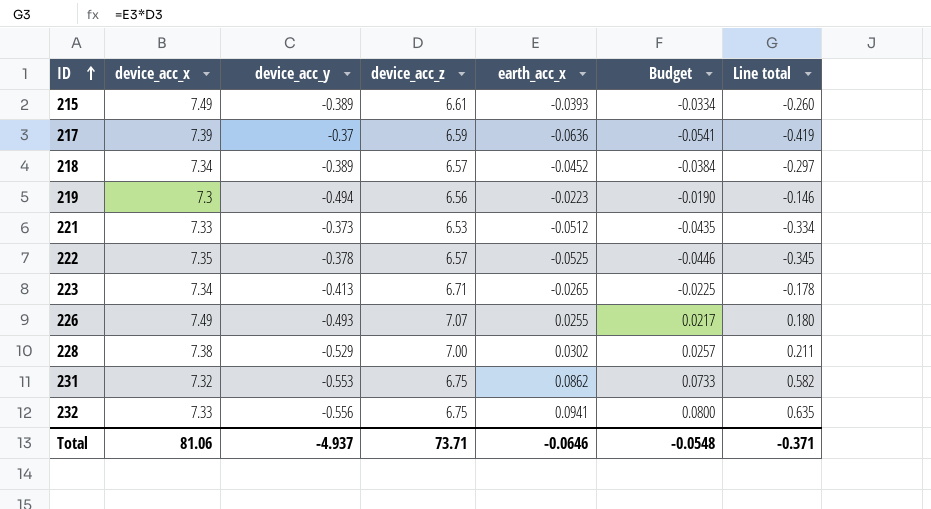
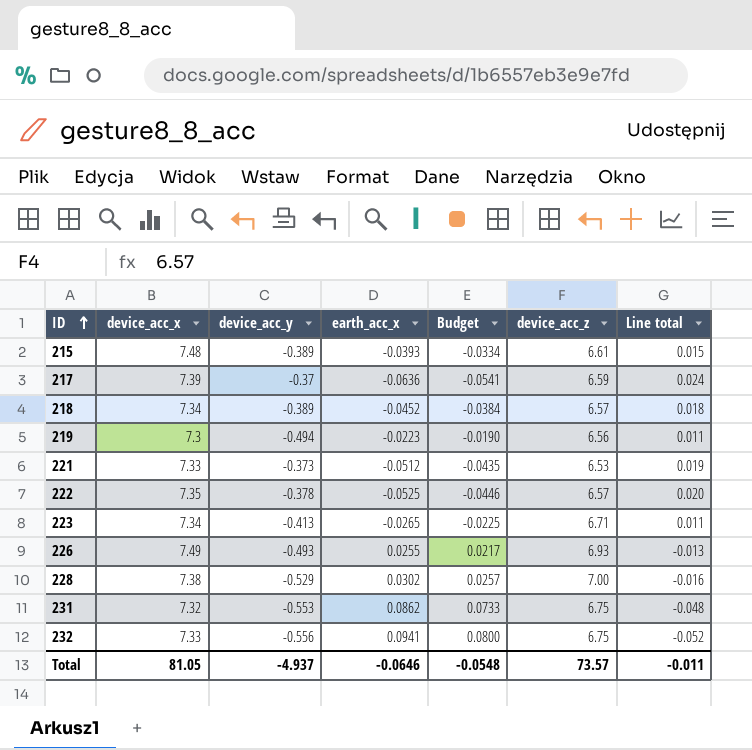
column device_acc_z | position: 4 -> 6
column Line total | formula: [device_acc_z] * [earth_acc_x] -> [device_acc_y] * [earth_acc_x]
215 | device_acc_x: 7.49 -> 7.48
226 | device_acc_z: 7.07 -> 6.93
Total | device_acc_x: 81.06 -> 81.05
Total | device_acc_z: 73.71 -> 73.57
Total | Line total: -0.371 -> -0.011

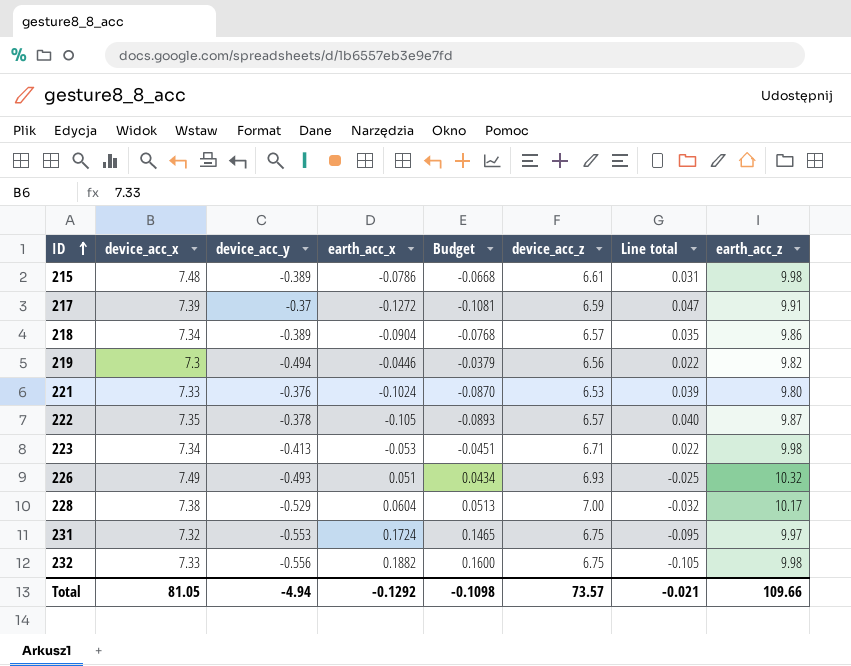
column earth_acc_z | position: none -> 8
215 | earth_acc_x: -0.0393 -> -0.0786
215 | Budget: -0.0334 -> -0.0668
215 | Line total: 0.015 -> 0.031
217 | earth_acc_x: -0.0636 -> -0.1272
217 | Budget: -0.0541 -> -0.1081
217 | Line total: 0.024 -> 0.047
218 | earth_acc_x: -0.0452 -> -0.0904
218 | Budget: -0.0384 -> -0.0768
218 | Line total: 0.018 -> 0.035
219 | earth_acc_x: -0.0223 -> -0.0446
219 | Budget: -0.0190 -> -0.0379
219 | Line total: 0.011 -> 0.022
221 | device_acc_y: -0.373 -> -0.376
221 | earth_acc_x: -0.0512 -> -0.1024
221 | Budget: -0.0435 -> -0.0870
221 | Line total: 0.019 -> 0.039
222 | earth_acc_x: -0.0525 -> -0.105
222 | Budget: -0.0446 -> -0.0893
222 | Line total: 0.020 -> 0.040
223 | earth_acc_x: -0.0265 -> -0.053
223 | Budget: -0.0225 -> -0.0451
223 | Line total: 0.011 -> 0.022
226 | earth_acc_x: 0.0255 -> 0.051
226 | Budget: 0.0217 -> 0.0434
226 | Line total: -0.013 -> -0.025
228 | earth_acc_x: 0.0302 -> 0.0604
228 | Budget: 0.0257 -> 0.0513
228 | Line total: -0.016 -> -0.032
231 | earth_acc_x: 0.0862 -> 0.1724
231 | Budget: 0.0733 -> 0.1465
231 | Line total: -0.048 -> -0.095
232 | earth_acc_x: 0.0941 -> 0.1882
232 | Budget: 0.0800 -> 0.1600
232 | Line total: -0.052 -> -0.105
Total | device_acc_y: -4.937 -> -4.94
Total | earth_acc_x: -0.0646 -> -0.1292
Total | Budget: -0.0548 -> -0.1098
Total | Line total: -0.011 -> -0.021

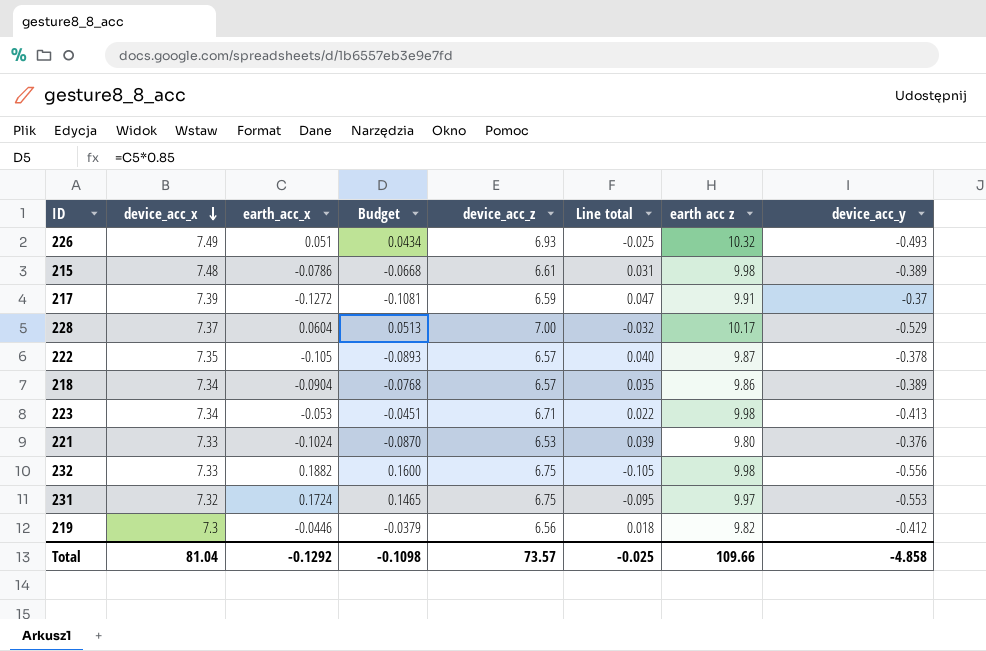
row order: ID ascending -> device_acc_x descending
column name: earth_acc_z -> earth acc z
column device_acc_y | position: 3 -> 8
228 | device_acc_x: 7.38 -> 7.37
219 | Line total: 0.022 -> 0.018
219 | device_acc_y: -0.494 -> -0.412
Total | device_acc_x: 81.05 -> 81.04
Total | Line total: -0.021 -> -0.025
Total | device_acc_y: -4.94 -> -4.858

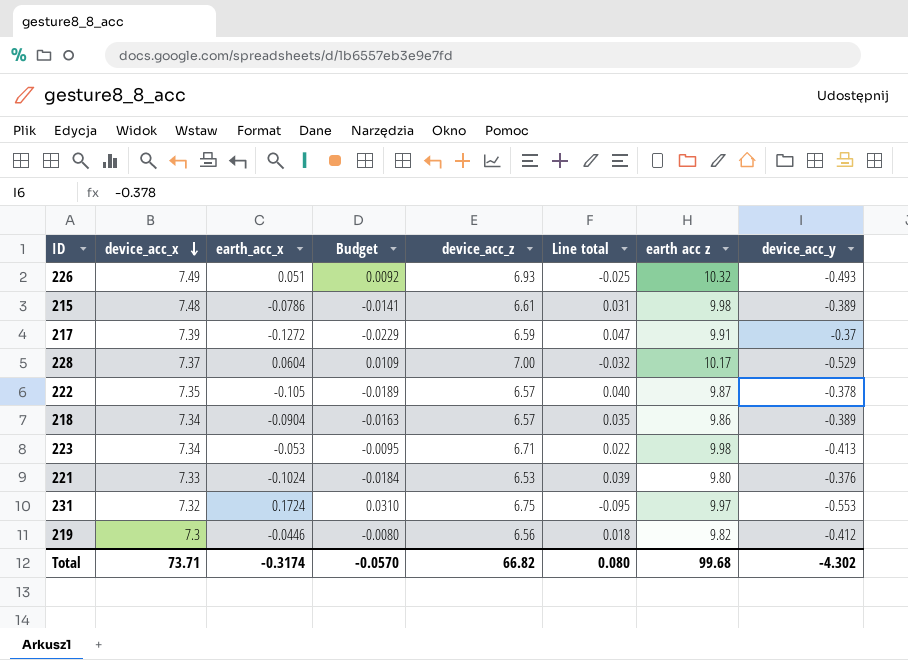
column Budget | formula: [earth_acc_x] * 0.85 -> [earth_acc_x] * 0.18
row 232: 7.33 | 0.1882 | 0.1600 | 6.75 | -0.105 | 9.98 | -0.556 -> none
Total | device_acc_x: 81.04 -> 73.71
Total | earth_acc_x: -0.1292 -> -0.3174
Total | Budget: -0.1098 -> -0.0570
Total | device_acc_z: 73.57 -> 66.82
Total | Line total: -0.025 -> 0.080
Total | earth acc z: 109.66 -> 99.68
Total | device_acc_y: -4.858 -> -4.302

